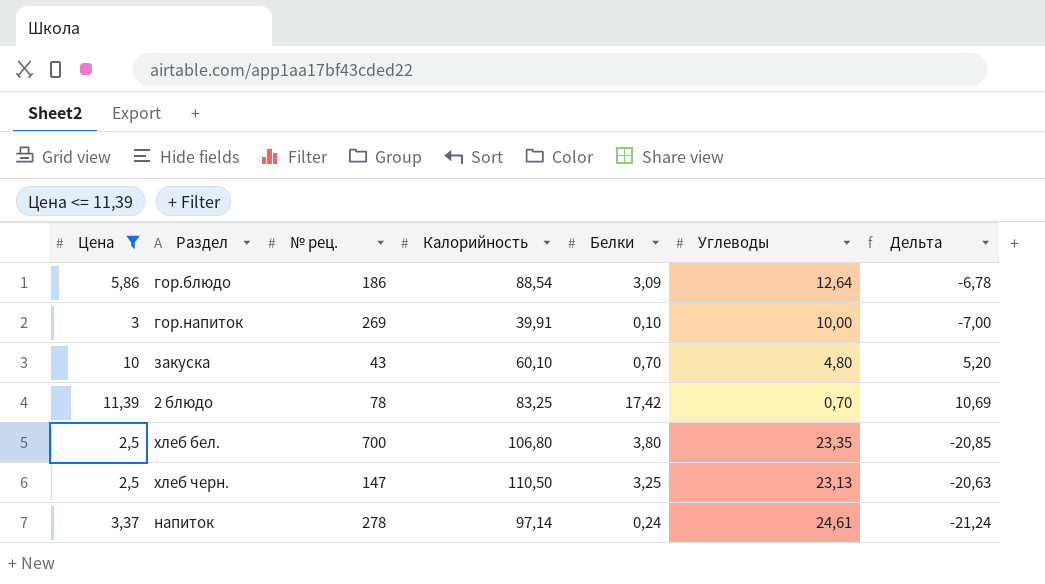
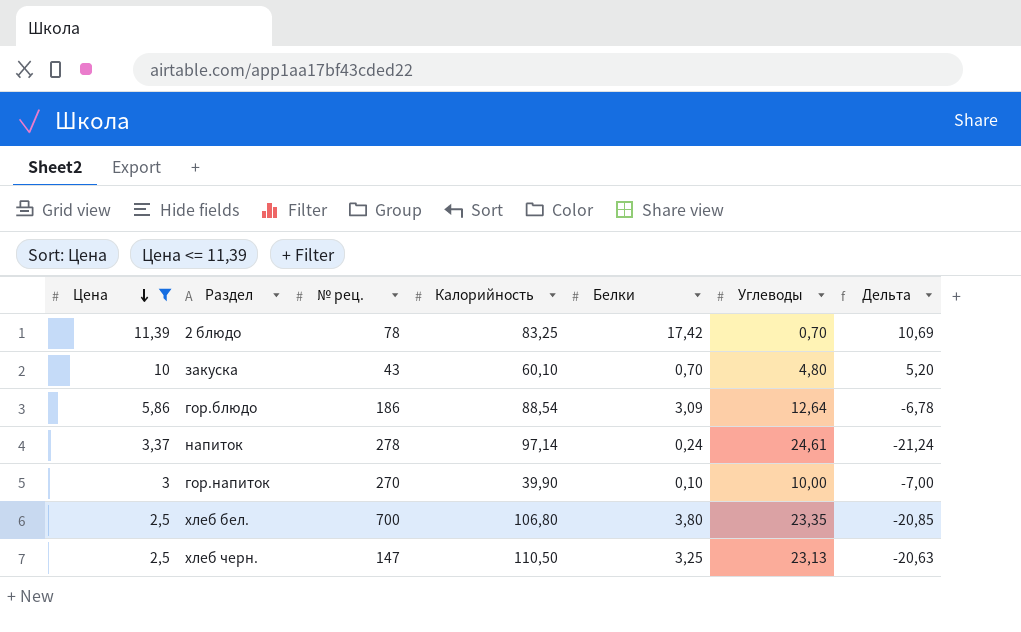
row order: none -> Цена descending
гор.напиток | № рец.: 269 -> 270
гор.напиток | Калорийность: 39,91 -> 39,90

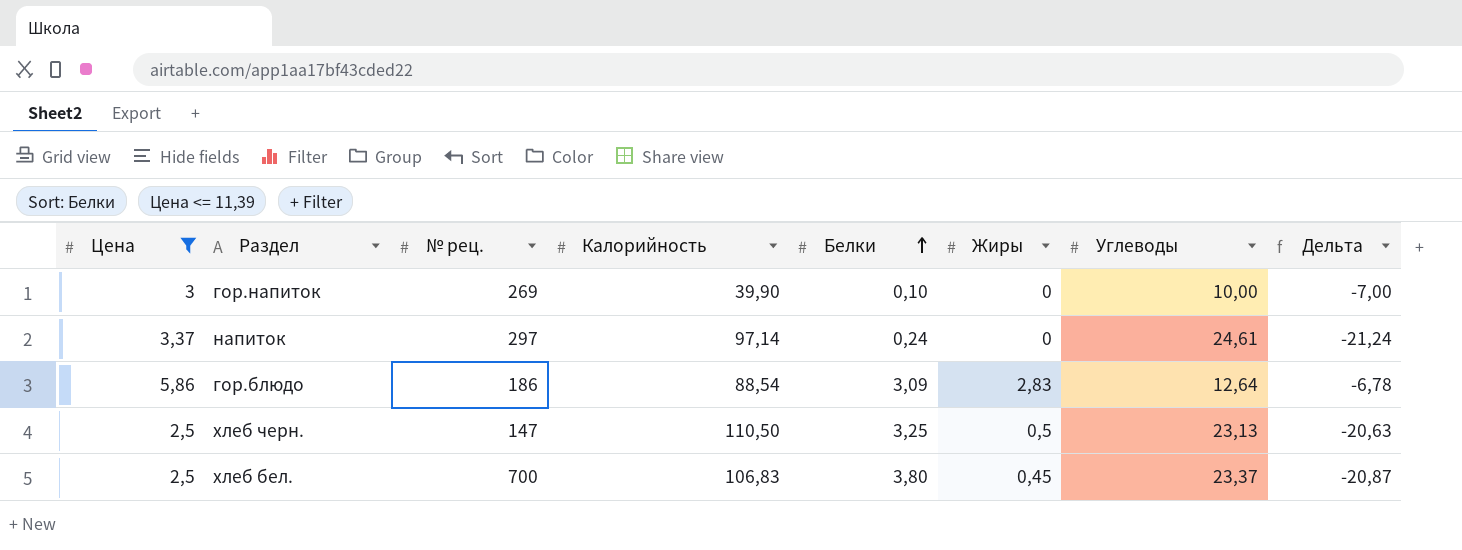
row order: Цена descending -> Белки ascending
column Жиры | position: none -> 6
row 2 блюдо: 11,39 | 78 | 83,25 | 17,42 | 0,70 | 10,69 -> none
row закуска: 10 | 43 | 60,10 | 0,70 | 4,80 | 5,20 -> none
гор.напиток | № рец.: 270 -> 269
напиток | № рец.: 278 -> 297
хлеб бел. | Калорийность: 106,80 -> 106,83
хлеб бел. | Углеводы: 23,35 -> 23,37
хлеб бел. | Дельта: -20,85 -> -20,87

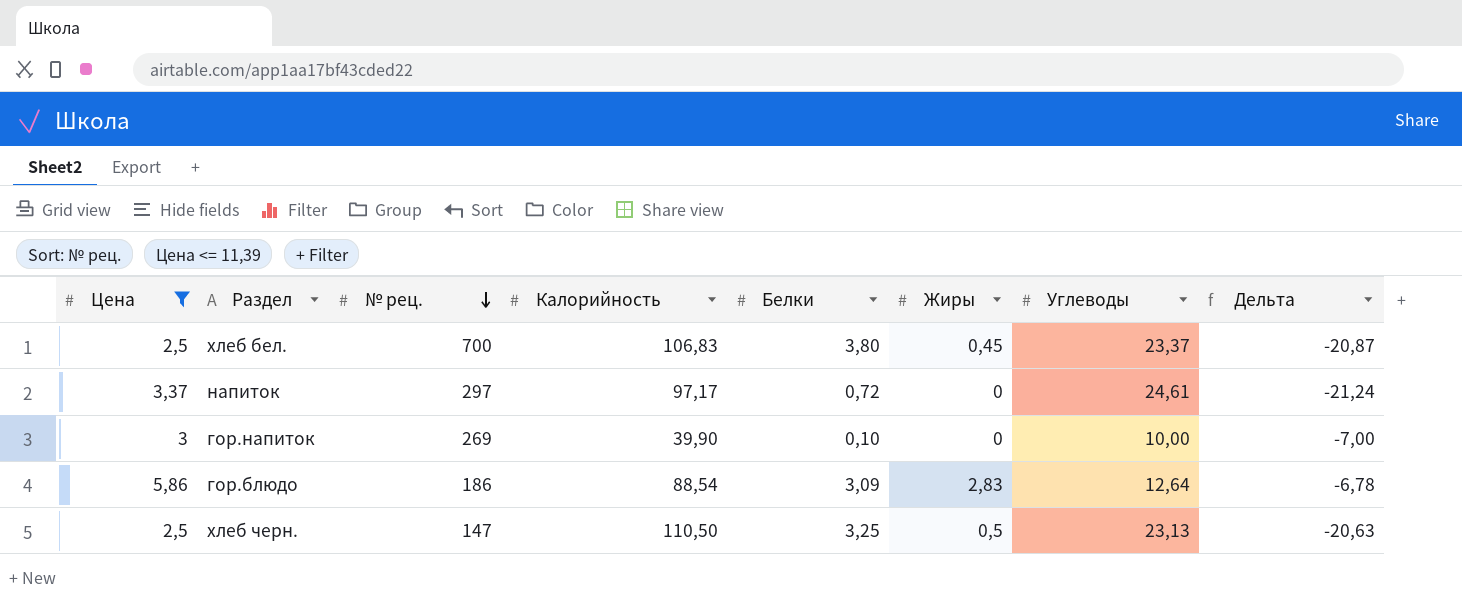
row order: Белки ascending -> № рец. descending
напиток | Калорийность: 97,14 -> 97,17
напиток | Белки: 0,24 -> 0,72

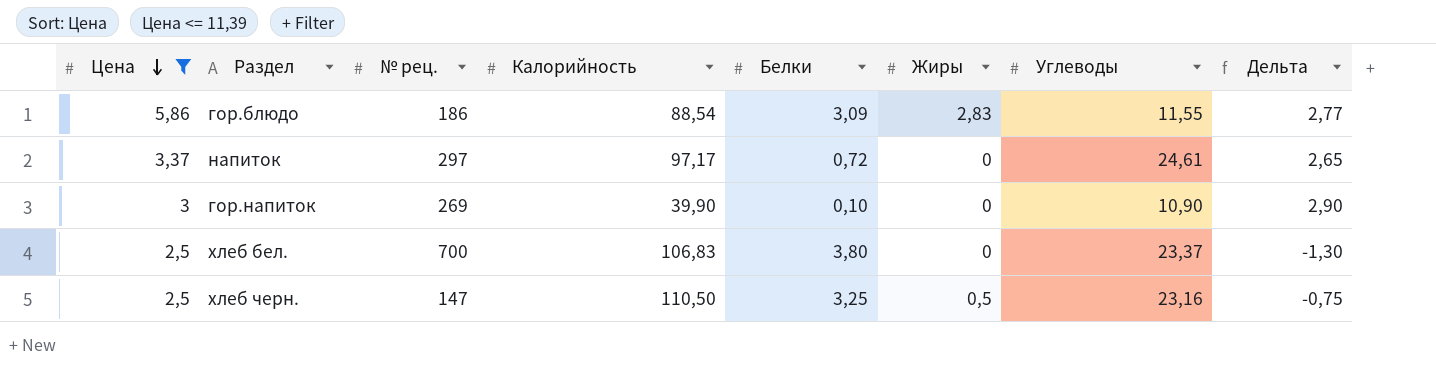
row order: № рец. descending -> Цена descending
column Дельта | formula: [Цена] - [Углеводы] -> [Цена] - [Белки]
гор.блюдо | Углеводы: 12,64 -> 11,55
гор.напиток | Углеводы: 10,00 -> 10,90
хлеб бел. | Жиры: 0,45 -> 0
хлеб черн. | Углеводы: 23,13 -> 23,16

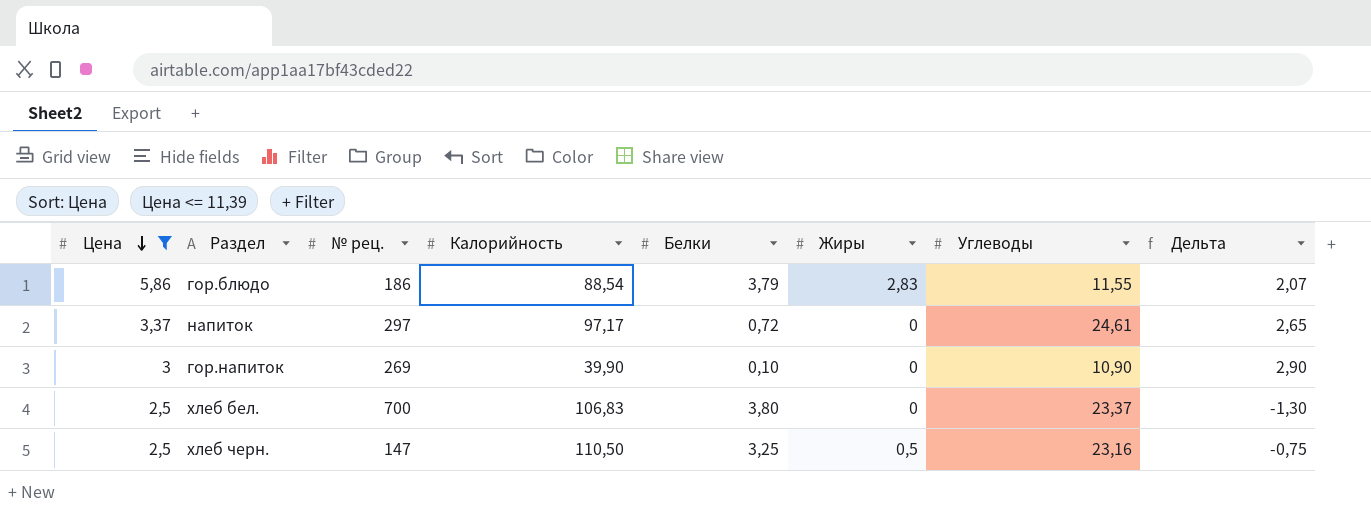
гор.блюдо | Белки: 3,09 -> 3,79
гор.блюдо | Дельта: 2,77 -> 2,07

